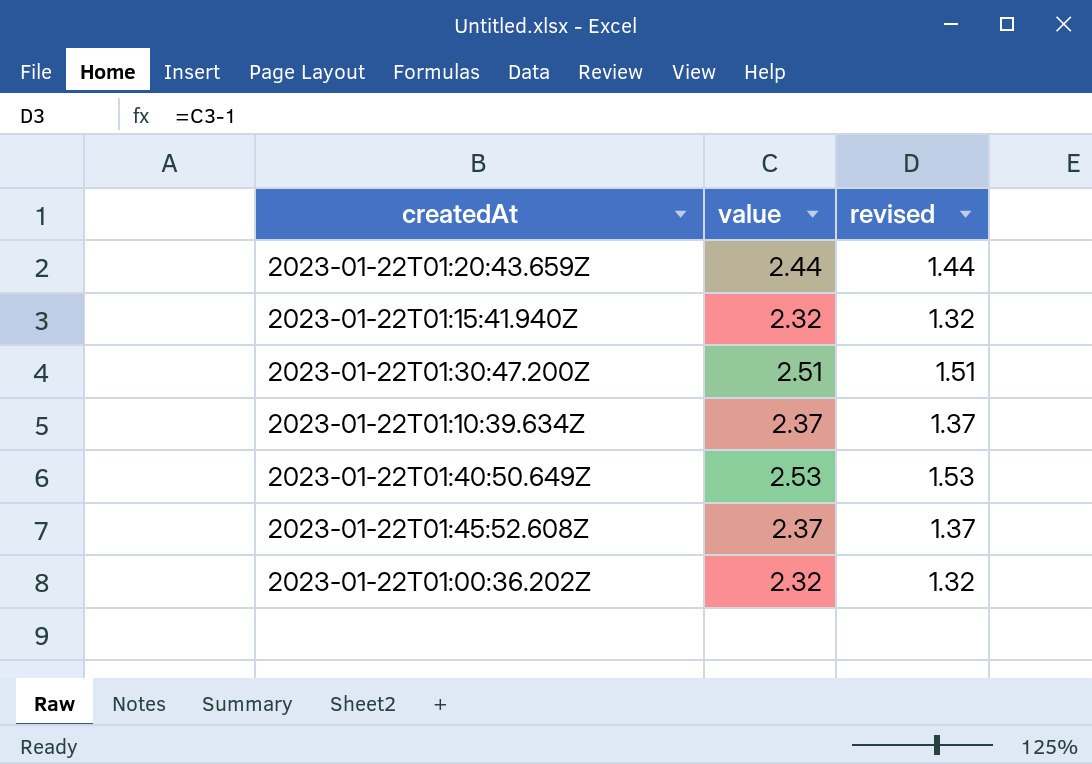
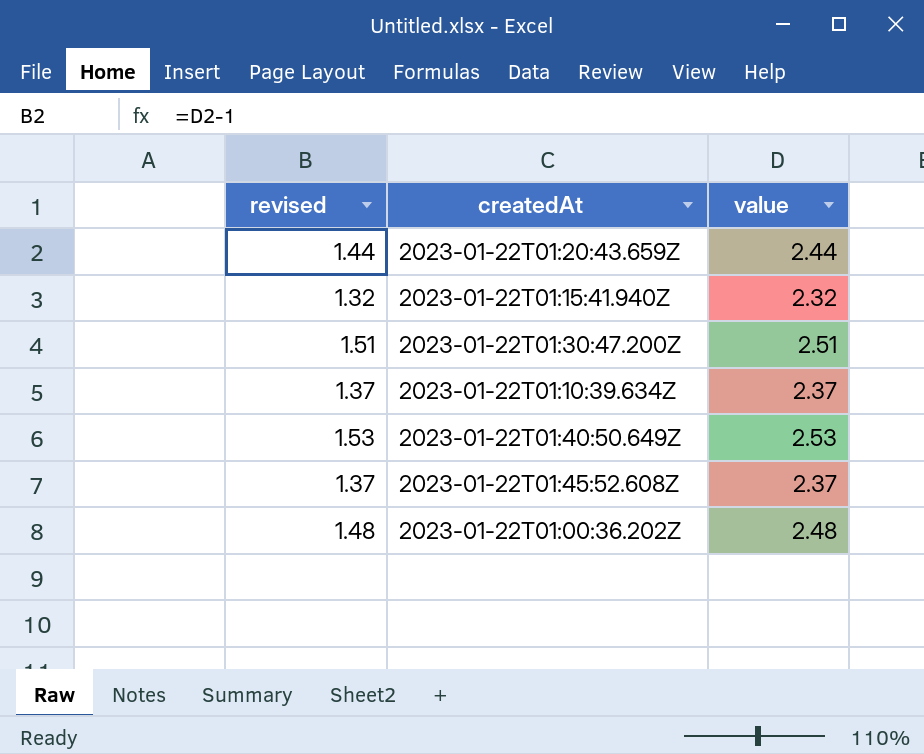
column revised | position: 3 -> 1
2023-01-22T01:00:36.202Z | revised: 1.32 -> 1.48
2023-01-22T01:00:36.202Z | value: 2.32 -> 2.48

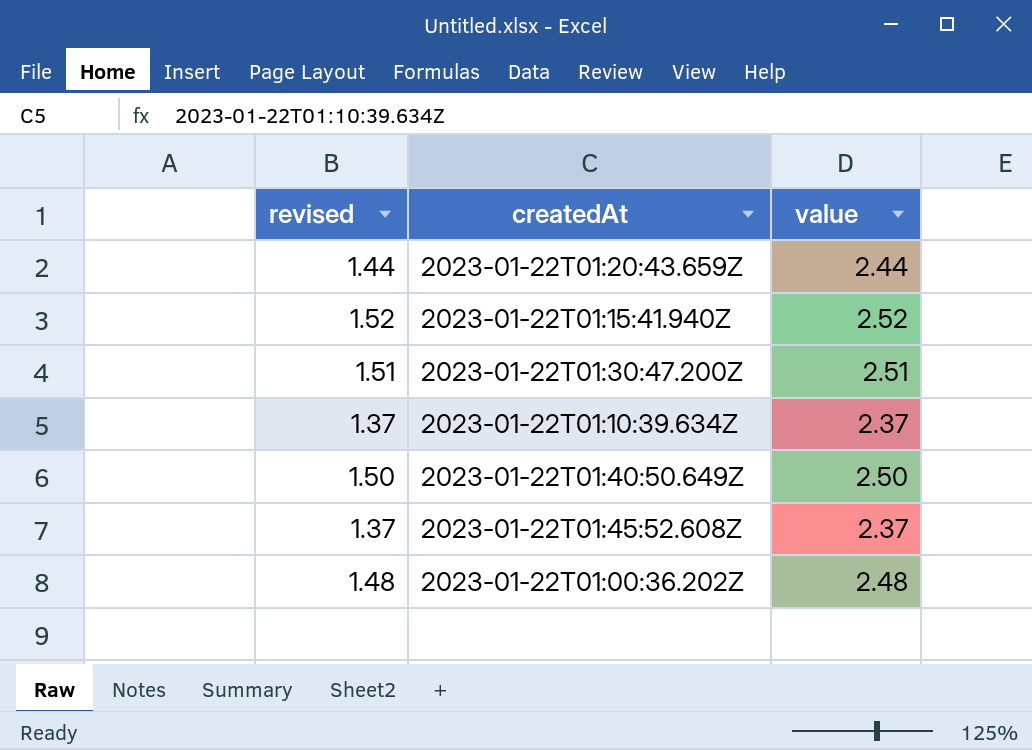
2023-01-22T01:15:41.940Z | revised: 1.32 -> 1.52
2023-01-22T01:15:41.940Z | value: 2.32 -> 2.52
2023-01-22T01:40:50.649Z | revised: 1.53 -> 1.50
2023-01-22T01:40:50.649Z | value: 2.53 -> 2.50

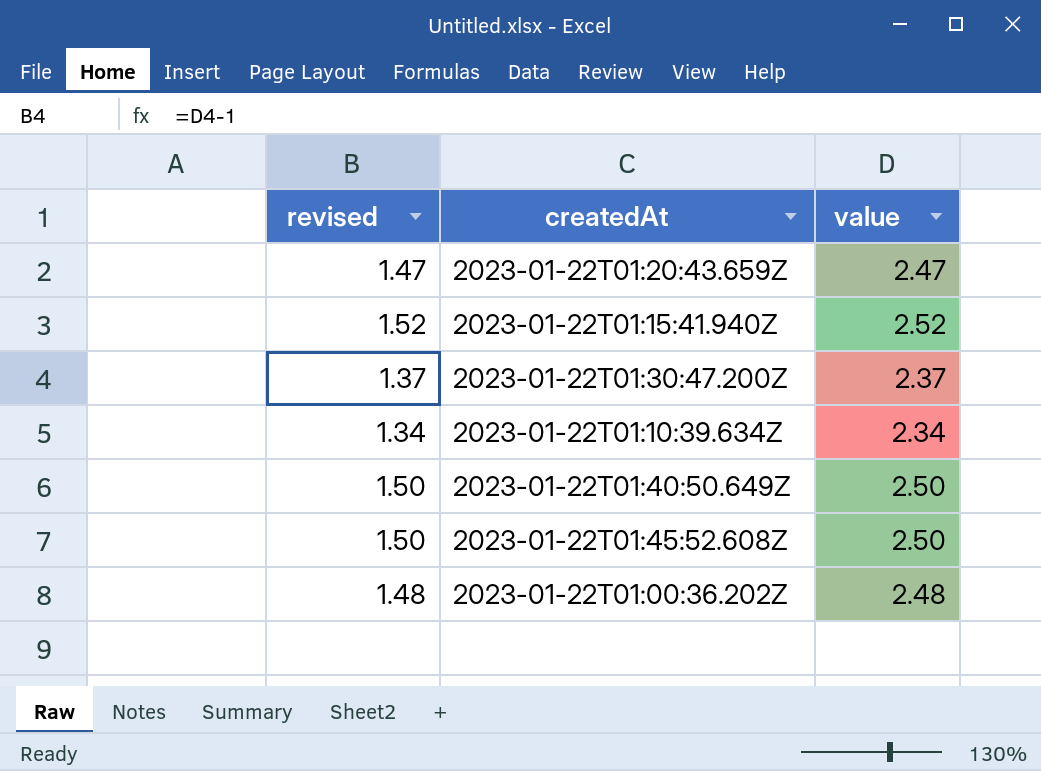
2023-01-22T01:20:43.659Z | revised: 1.44 -> 1.47
2023-01-22T01:20:43.659Z | value: 2.44 -> 2.47
2023-01-22T01:30:47.200Z | revised: 1.51 -> 1.37
2023-01-22T01:30:47.200Z | value: 2.51 -> 2.37
2023-01-22T01:10:39.634Z | revised: 1.37 -> 1.34
2023-01-22T01:10:39.634Z | value: 2.37 -> 2.34
2023-01-22T01:45:52.608Z | revised: 1.37 -> 1.50
2023-01-22T01:45:52.608Z | value: 2.37 -> 2.50

